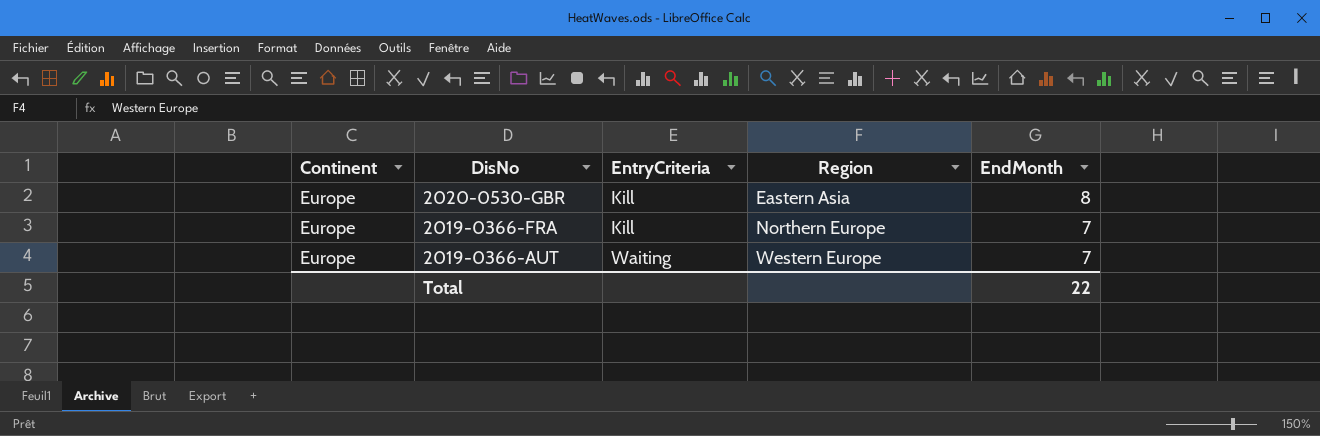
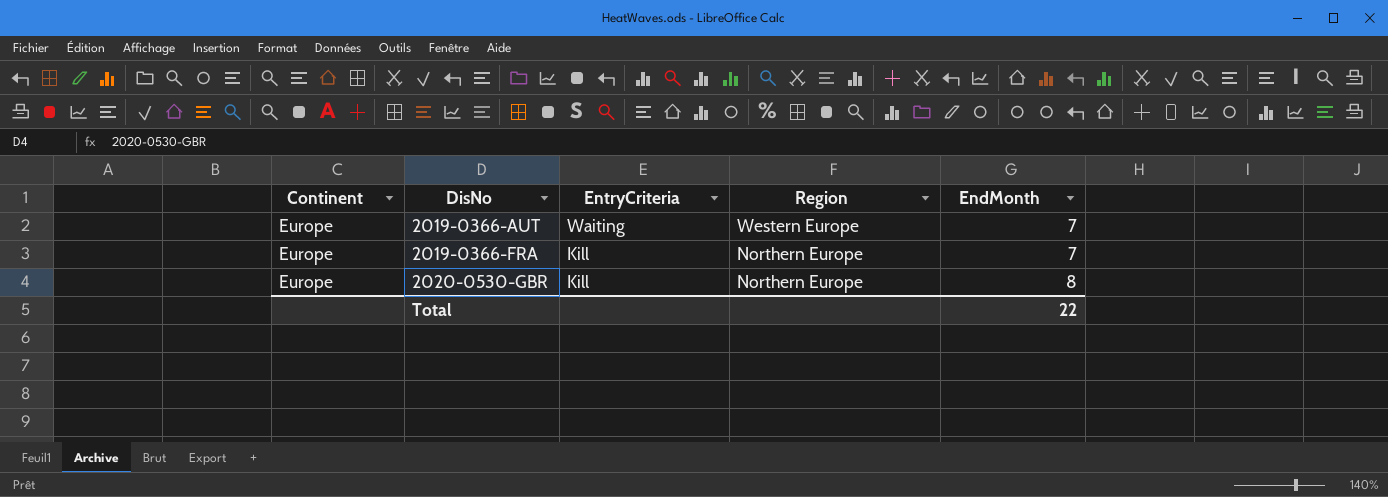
row order: DisNo descending -> DisNo ascending
2020-0530-GBR | Region: Eastern Asia -> Northern Europe

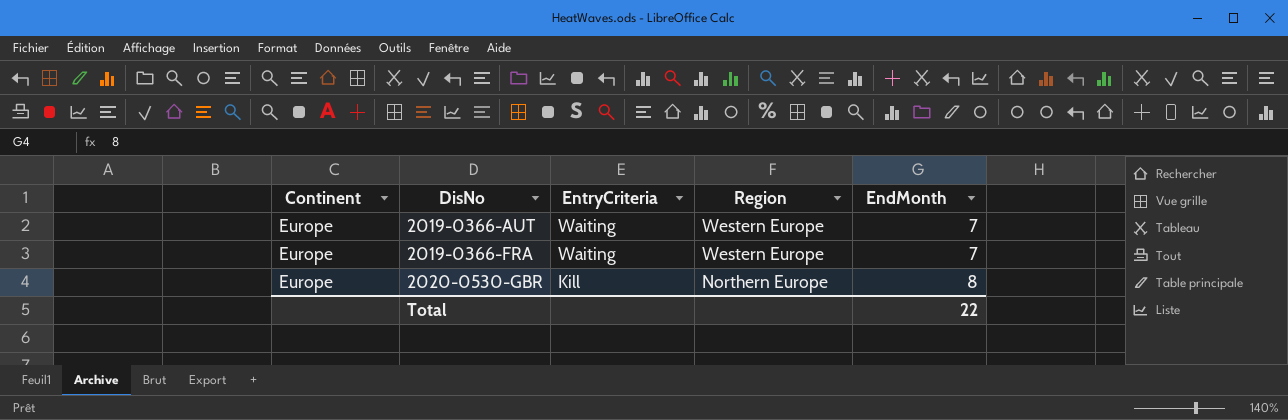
2019-0366-FRA | EntryCriteria: Kill -> Waiting
2019-0366-FRA | Region: Northern Europe -> Western Europe

